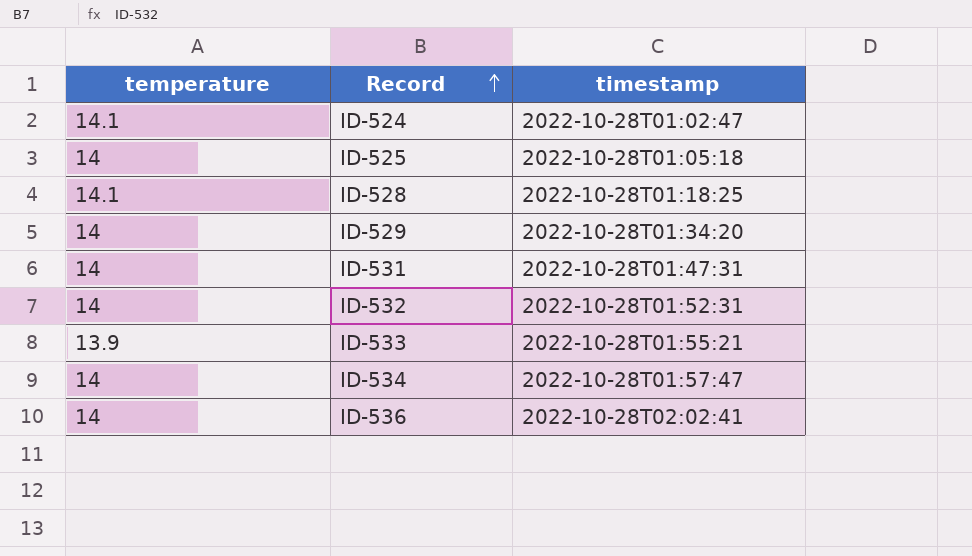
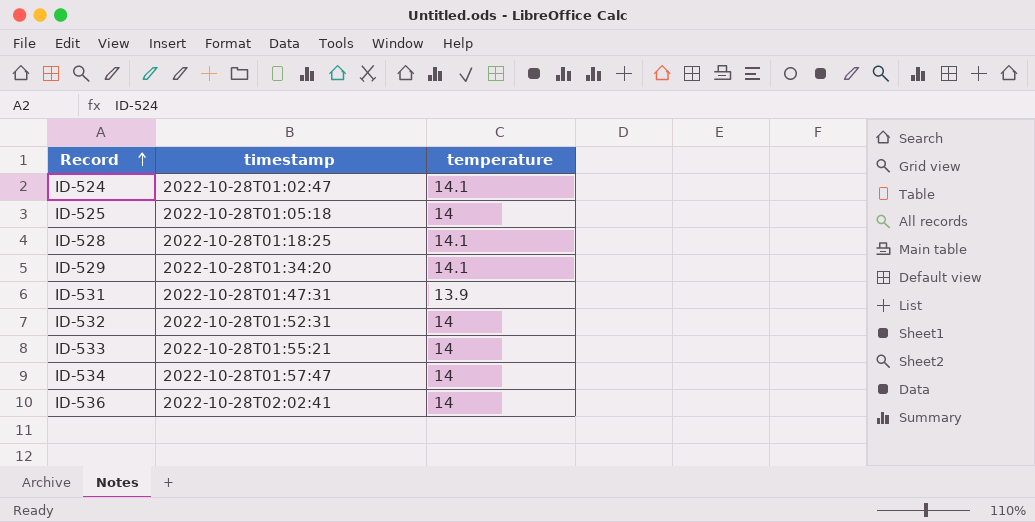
column temperature | position: 1 -> 3
ID-529 | temperature: 14 -> 14.1
ID-531 | temperature: 14 -> 13.9
ID-533 | temperature: 13.9 -> 14

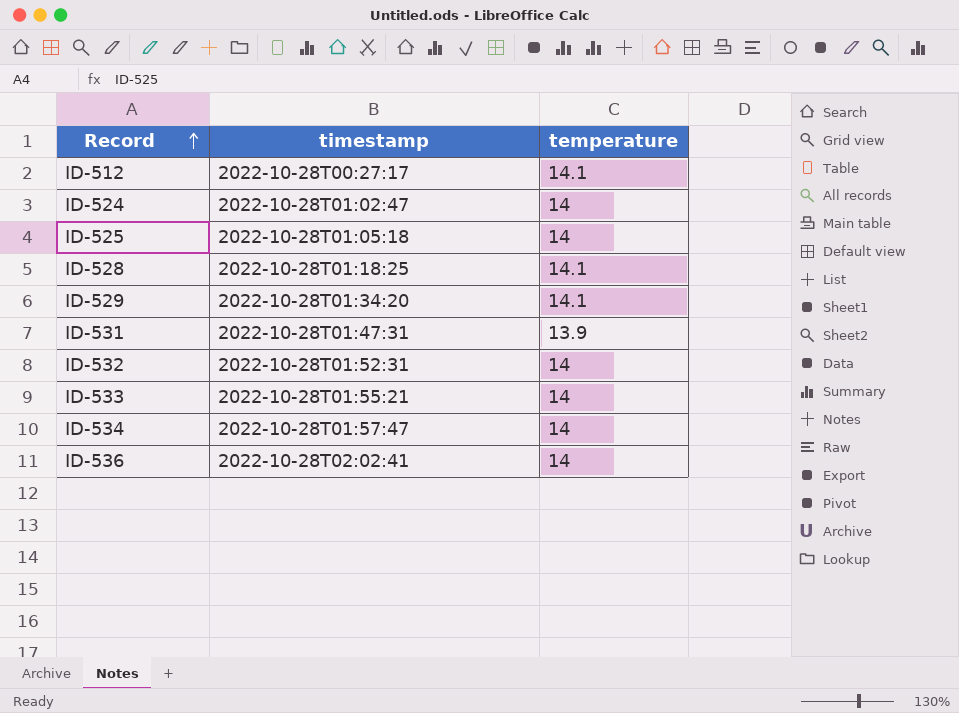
row ID-512: none -> 2022-10-28T00:27:17 | 14.1
ID-524 | temperature: 14.1 -> 14

